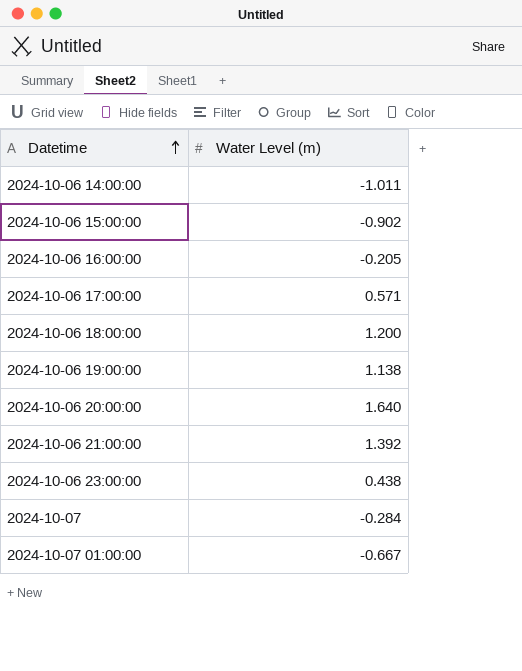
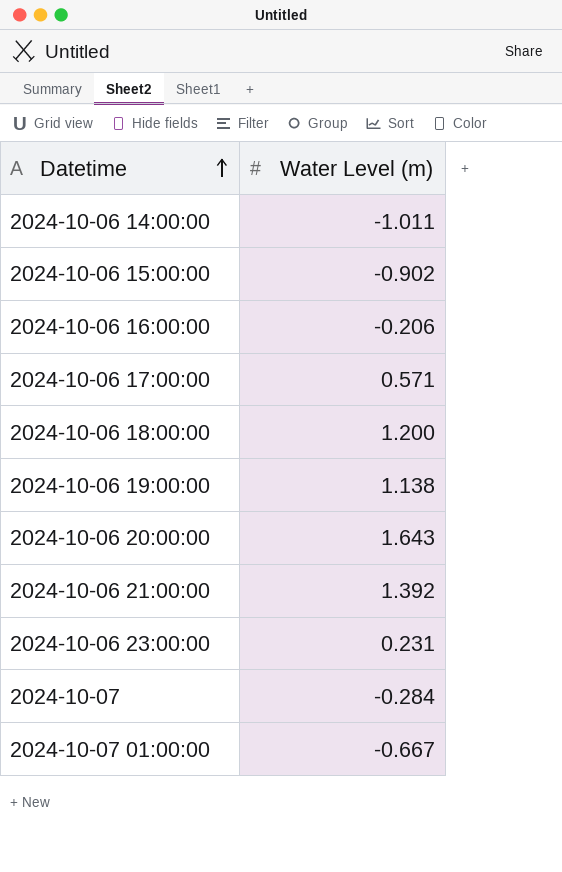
2024-10-06 16:00:00 | Water Level (m): -0.205 -> -0.206
2024-10-06 20:00:00 | Water Level (m): 1.640 -> 1.643
2024-10-06 23:00:00 | Water Level (m): 0.438 -> 0.231

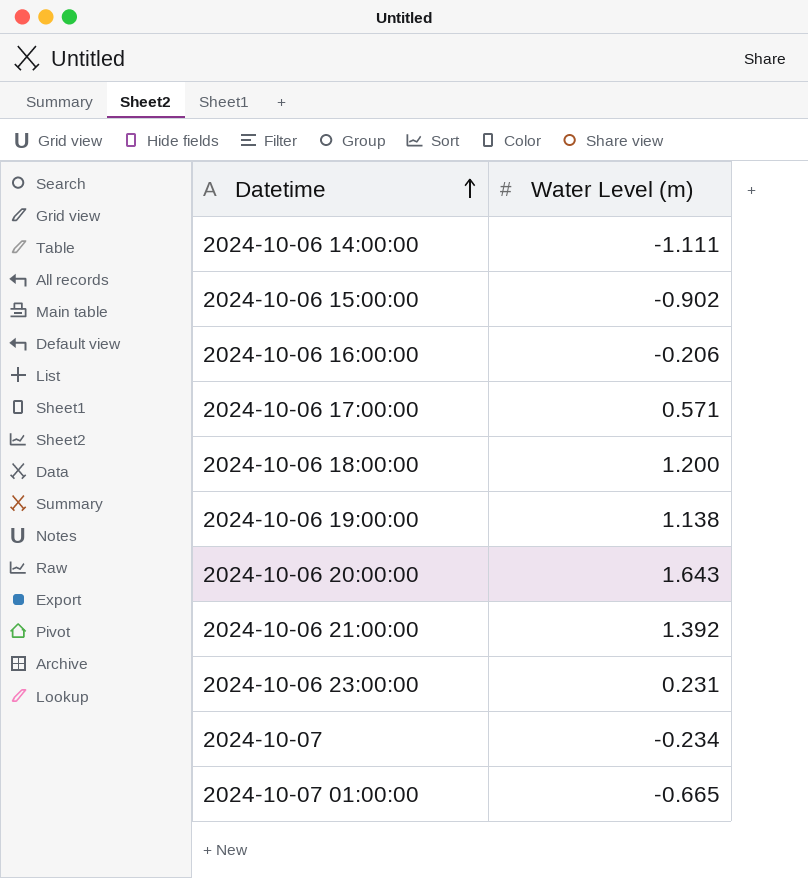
2024-10-06 14:00:00 | Water Level (m): -1.011 -> -1.111
2024-10-07 | Water Level (m): -0.284 -> -0.234
2024-10-07 01:00:00 | Water Level (m): -0.667 -> -0.665

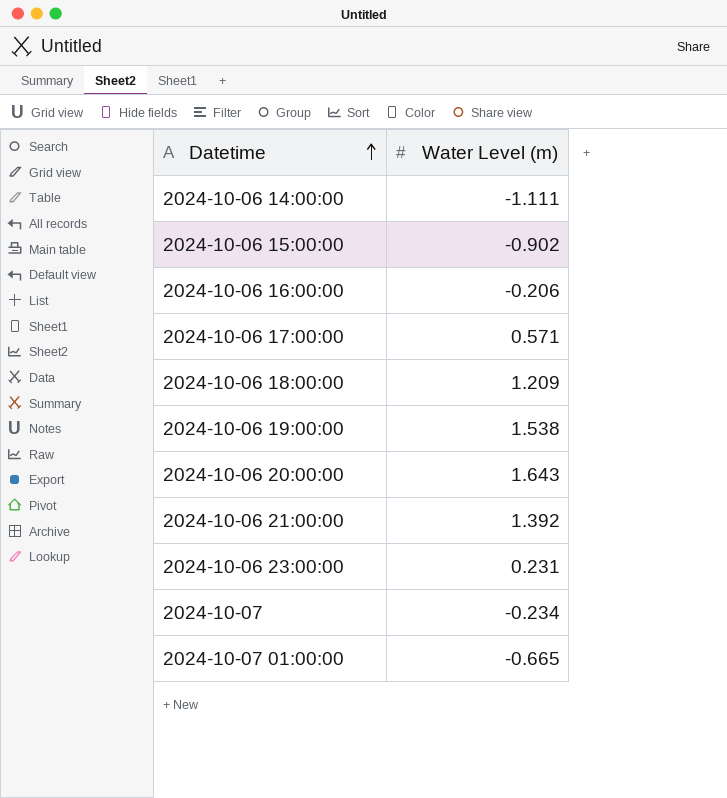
2024-10-06 18:00:00 | Water Level (m): 1.200 -> 1.209
2024-10-06 19:00:00 | Water Level (m): 1.138 -> 1.538

